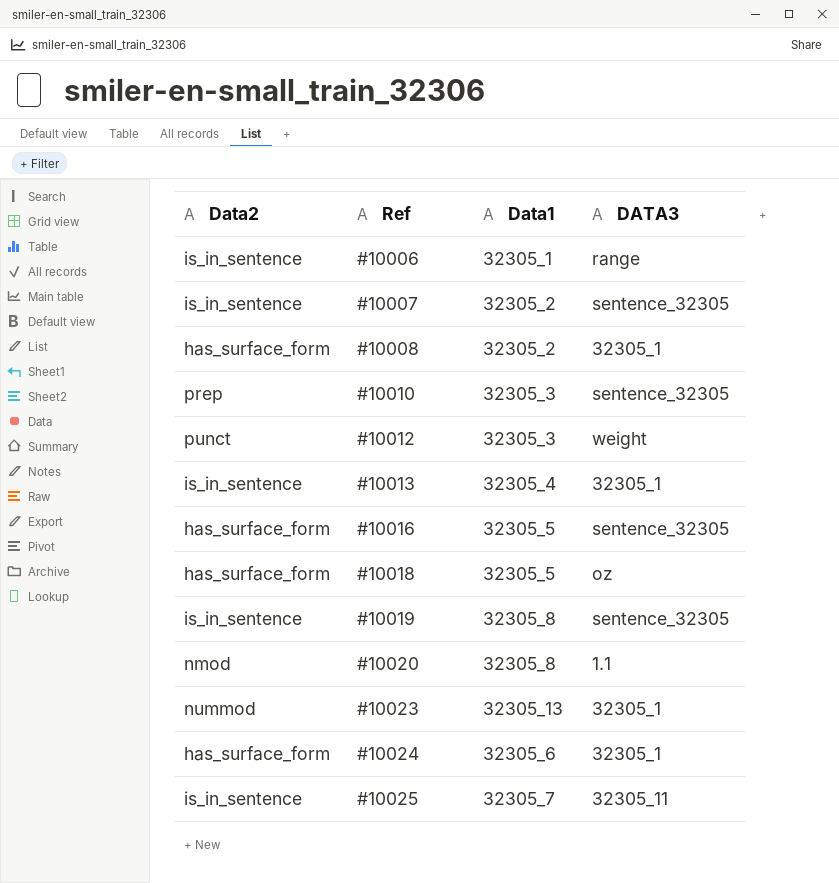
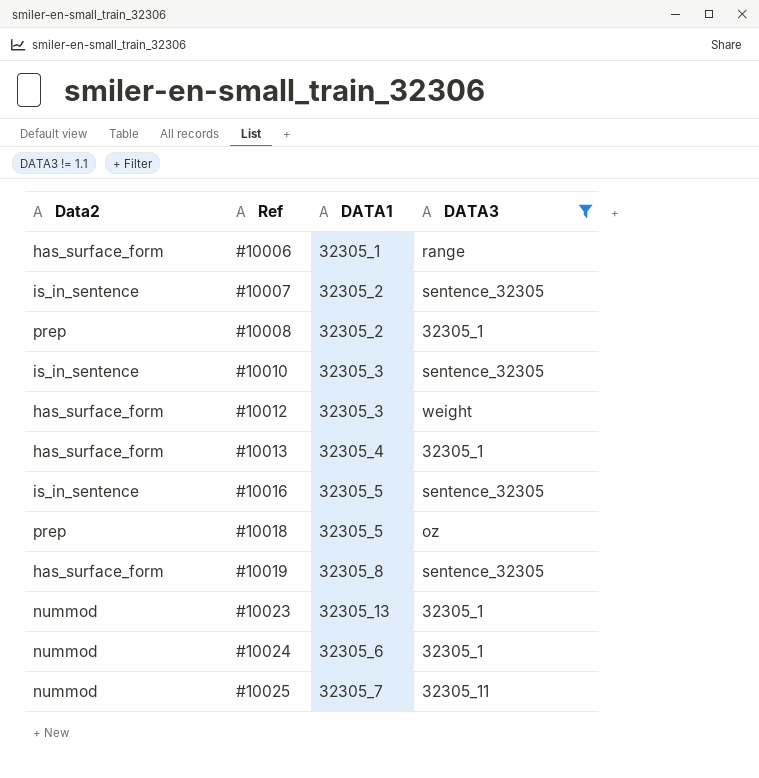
filter: none -> DATA3 != 1.1
column name: Data1 -> DATA1
#10006 | Data2: is_in_sentence -> has_surface_form
#10008 | Data2: has_surface_form -> prep
#10010 | Data2: prep -> is_in_sentence
#10012 | Data2: punct -> has_surface_form
#10013 | Data2: is_in_sentence -> has_surface_form
#10016 | Data2: has_surface_form -> is_in_sentence
#10018 | Data2: has_surface_form -> prep
#10019 | Data2: is_in_sentence -> has_surface_form
#10024 | Data2: has_surface_form -> nummod
#10025 | Data2: is_in_sentence -> nummod

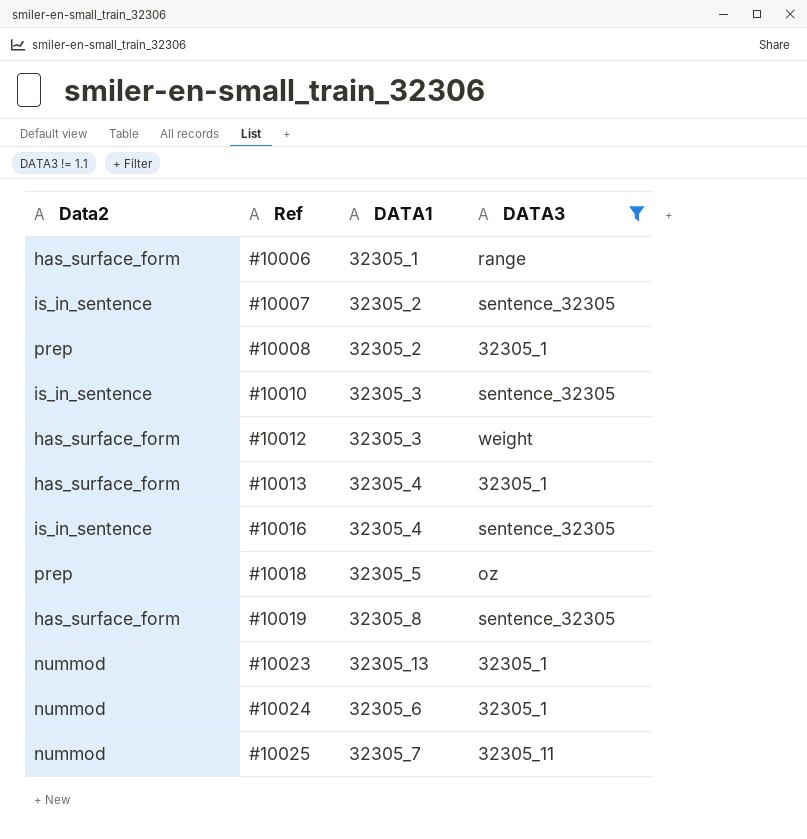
#10016 | DATA1: 32305_5 -> 32305_4

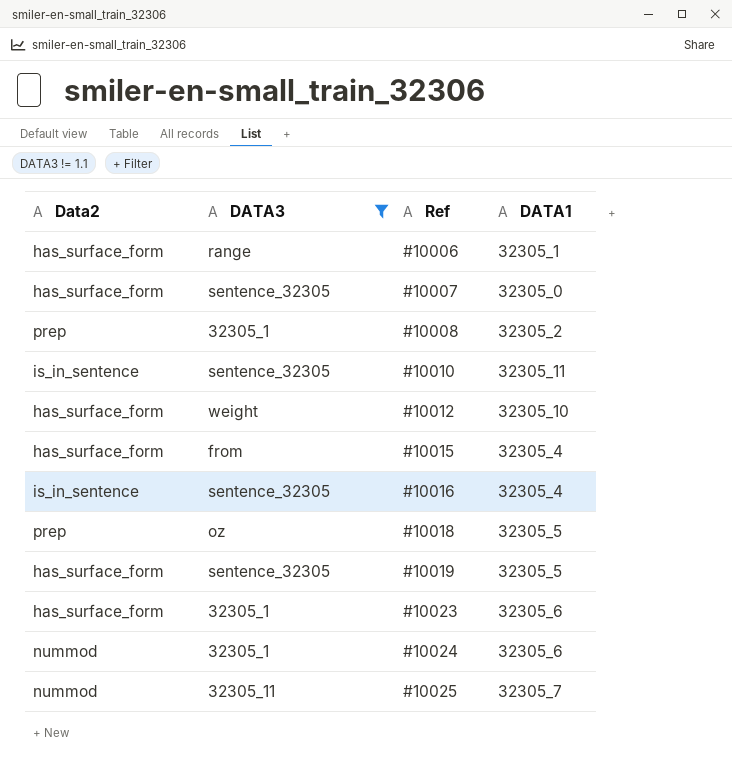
column DATA3 | position: 4 -> 2
row #10013: has_surface_form | 32305_4 | 32305_1 -> none
#10007 | Data2: is_in_sentence -> has_surface_form
#10007 | DATA1: 32305_2 -> 32305_0
#10010 | DATA1: 32305_3 -> 32305_11
#10012 | DATA1: 32305_3 -> 32305_10
row #10015: none -> has_surface_form | from | 32305_4
#10019 | DATA1: 32305_8 -> 32305_5
#10023 | Data2: nummod -> has_surface_form
#10023 | DATA1: 32305_13 -> 32305_6

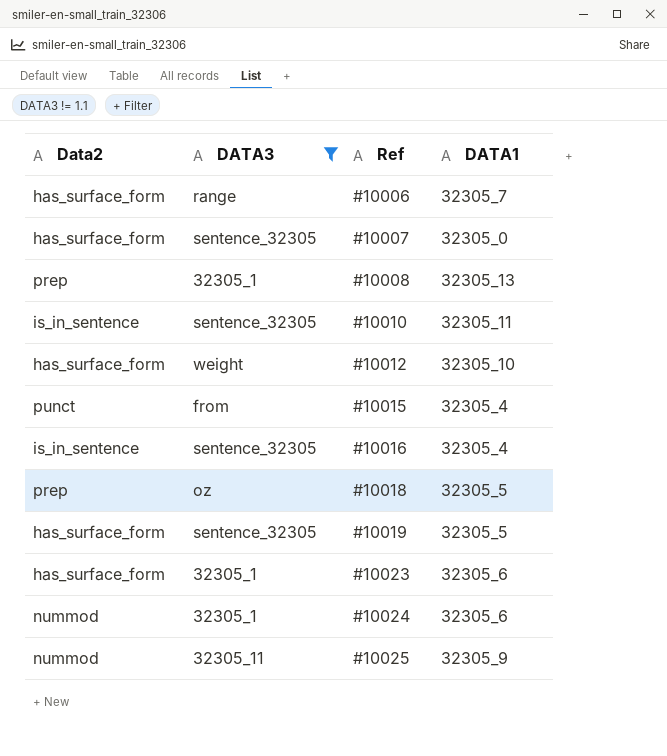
#10006 | DATA1: 32305_1 -> 32305_7
#10008 | DATA1: 32305_2 -> 32305_13
#10015 | Data2: has_surface_form -> punct
#10025 | DATA1: 32305_7 -> 32305_9

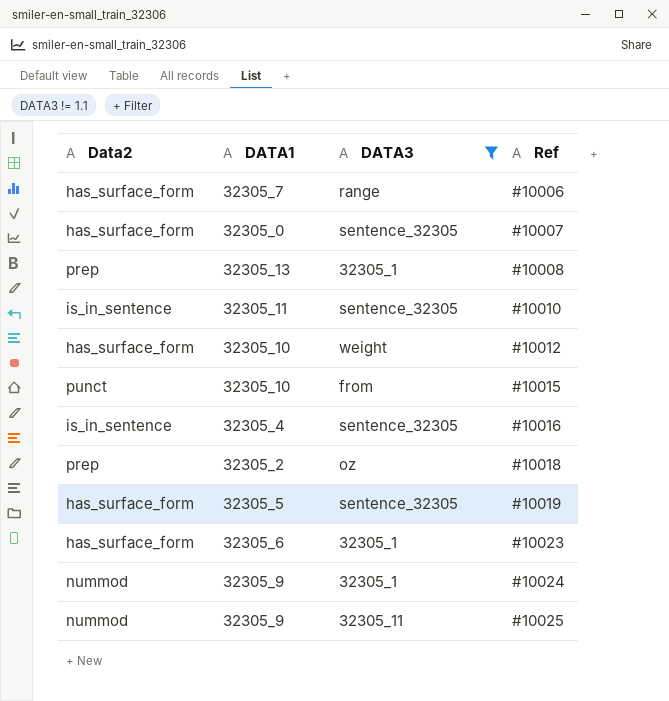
column DATA1 | position: 4 -> 2
#10015 | DATA1: 32305_4 -> 32305_10
#10018 | DATA1: 32305_5 -> 32305_2
#10024 | DATA1: 32305_6 -> 32305_9

